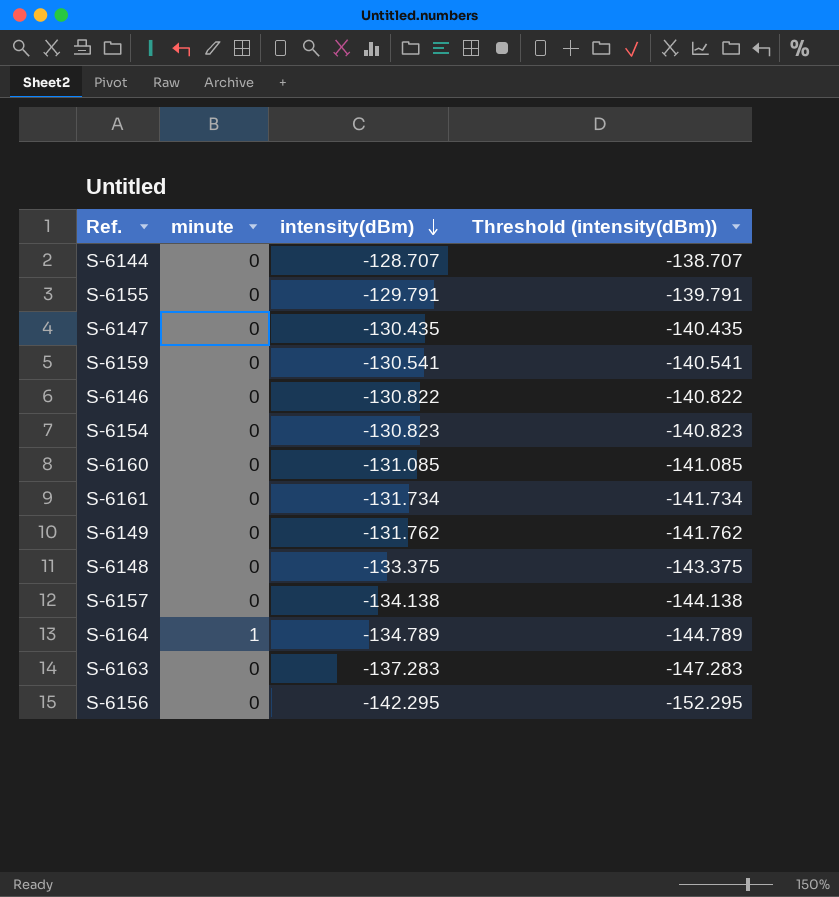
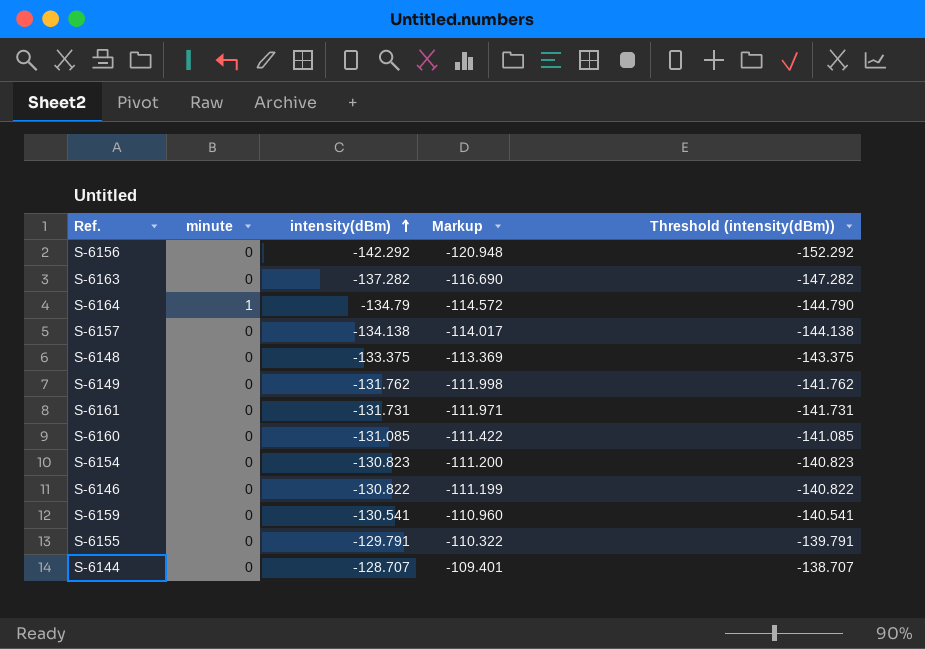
row order: intensity(dBm) descending -> intensity(dBm) ascending
column Markup | formula: none -> [intensity(dBm)] * 0.85
row S-6147: 0 | -130.435 | -140.435 -> none
S-6156 | intensity(dBm): -142.295 -> -142.292
S-6156 | Threshold (intensity(dBm)): -152.295 -> -152.292
S-6163 | intensity(dBm): -137.283 -> -137.282
S-6163 | Threshold (intensity(dBm)): -147.283 -> -147.282
S-6164 | intensity(dBm): -134.789 -> -134.79
S-6164 | Threshold (intensity(dBm)): -144.789 -> -144.790
S-6161 | intensity(dBm): -131.734 -> -131.731
S-6161 | Threshold (intensity(dBm)): -141.734 -> -141.731

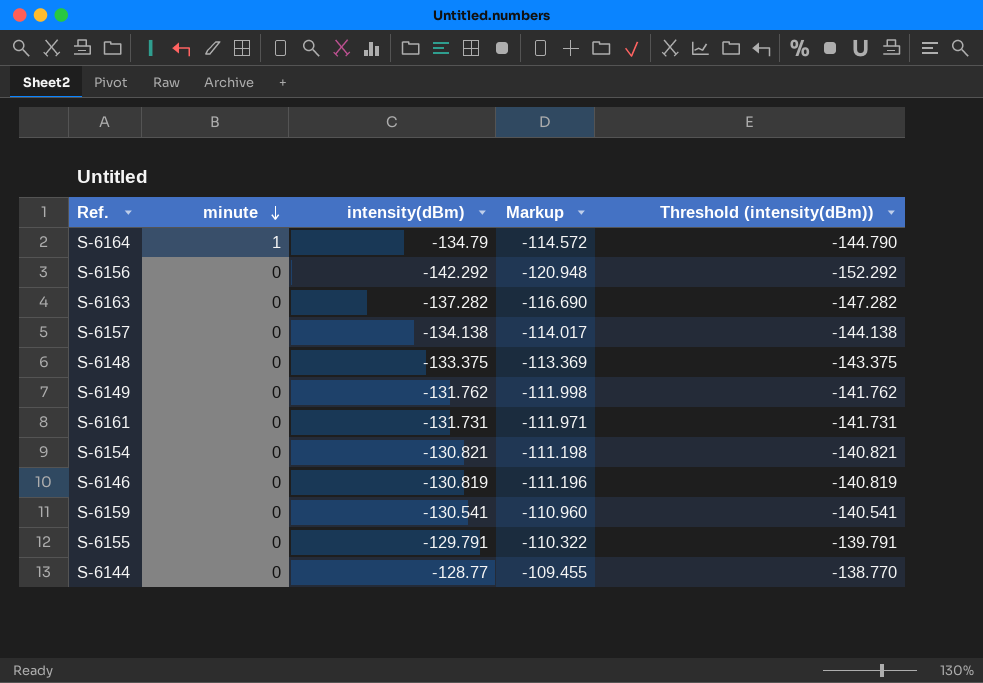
row order: intensity(dBm) ascending -> minute descending
row S-6160: 0 | -131.085 | -111.422 | -141.085 -> none
S-6154 | intensity(dBm): -130.823 -> -130.821
S-6154 | Markup: -111.200 -> -111.198
S-6154 | Threshold (intensity(dBm)): -140.823 -> -140.821
S-6146 | intensity(dBm): -130.822 -> -130.819
S-6146 | Markup: -111.199 -> -111.196
S-6146 | Threshold (intensity(dBm)): -140.822 -> -140.819
S-6144 | intensity(dBm): -128.707 -> -128.77
S-6144 | Markup: -109.401 -> -109.455
S-6144 | Threshold (intensity(dBm)): -138.707 -> -138.770

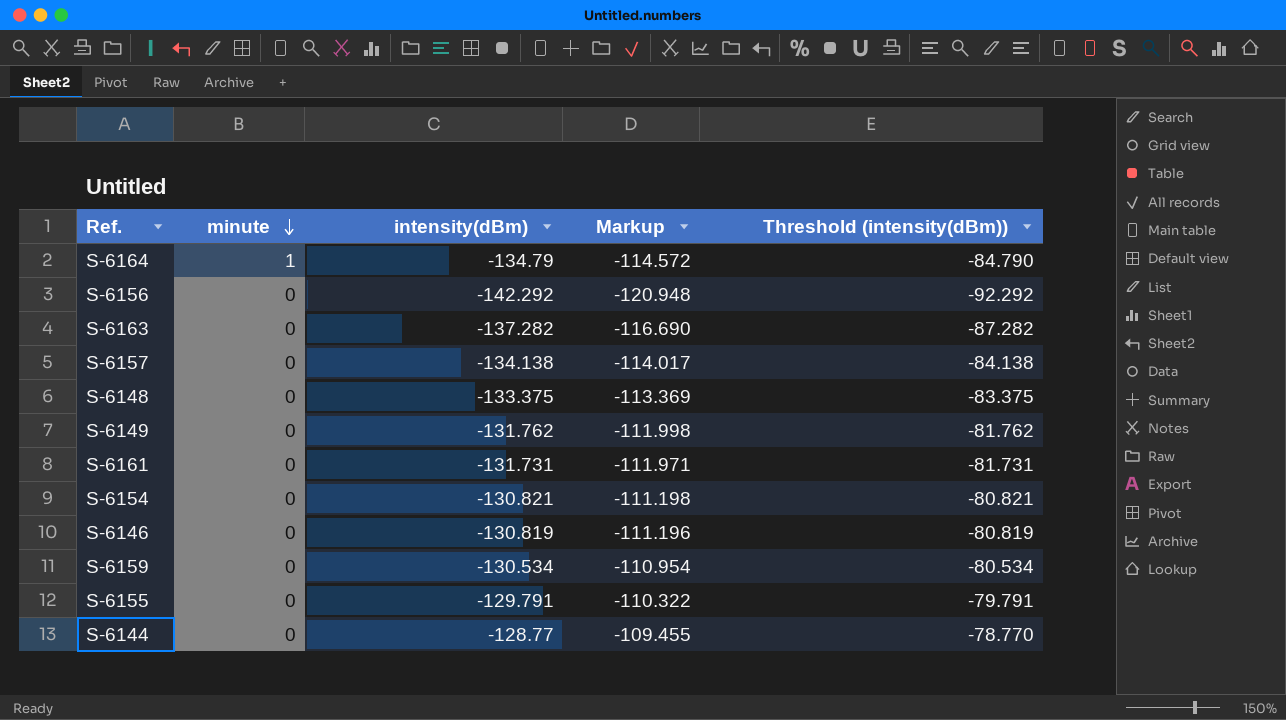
column Threshold (intensity(dBm)) | formula: [intensity(dBm)] - 10 -> [intensity(dBm)] + 50
S-6159 | intensity(dBm): -130.541 -> -130.534
S-6159 | Markup: -110.960 -> -110.954

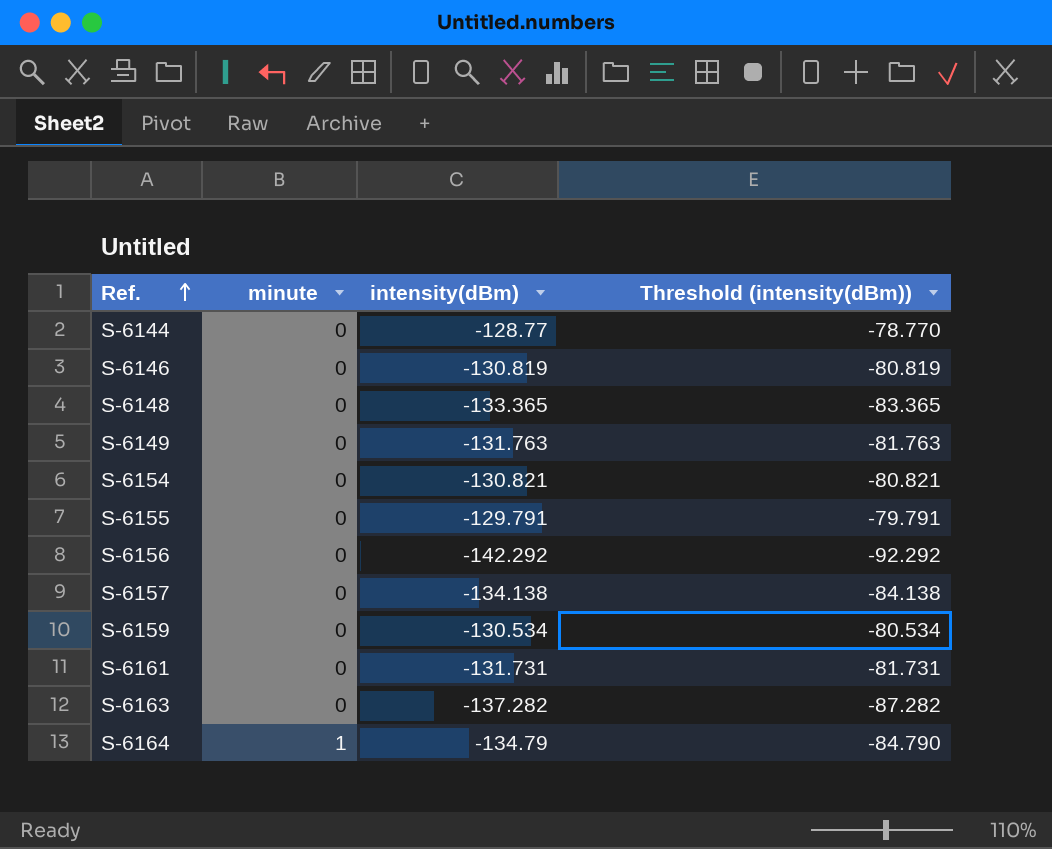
row order: minute descending -> Ref. ascending
column Markup | formula: [intensity(dBm)] * 0.85 -> none
S-6148 | intensity(dBm): -133.375 -> -133.365
S-6148 | Threshold (intensity(dBm)): -83.375 -> -83.365
S-6149 | intensity(dBm): -131.762 -> -131.763
S-6149 | Threshold (intensity(dBm)): -81.762 -> -81.763

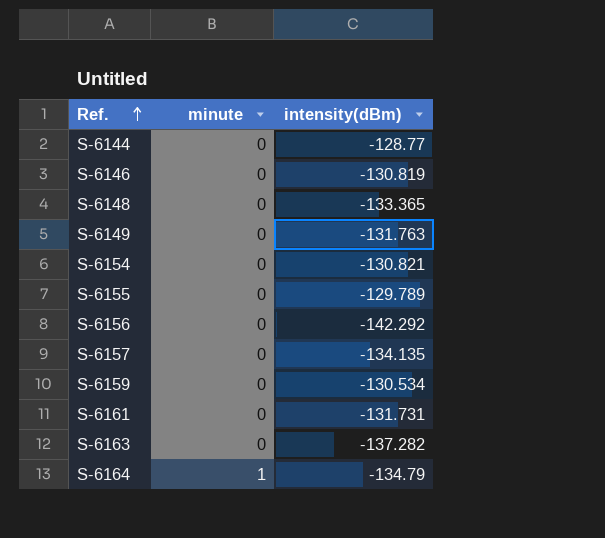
column Threshold (intensity(dBm)) | formula: [intensity(dBm)] + 50 -> none
S-6155 | intensity(dBm): -129.791 -> -129.789
S-6157 | intensity(dBm): -134.138 -> -134.135

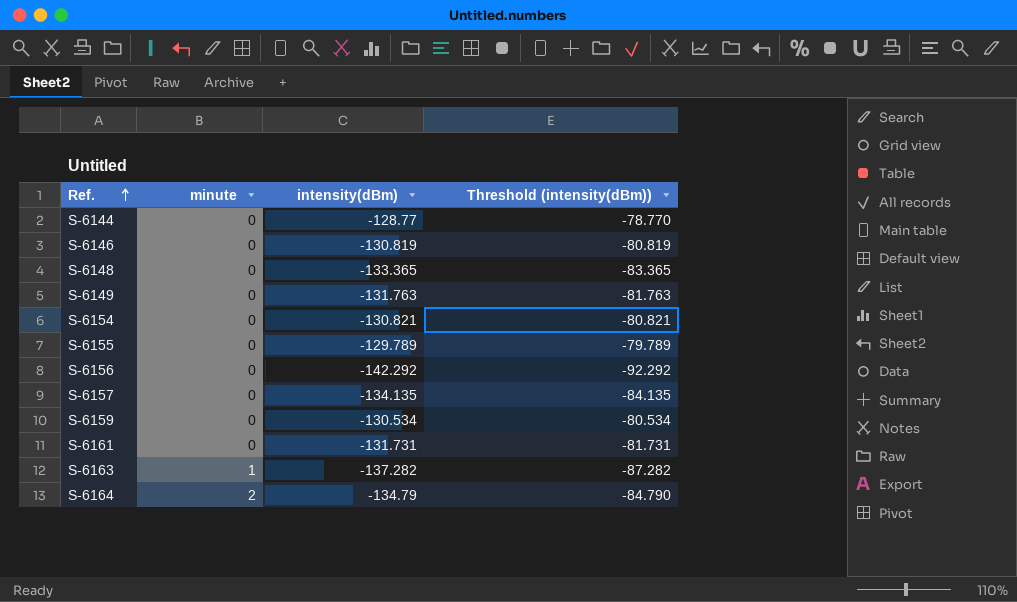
column Threshold (intensity(dBm)) | formula: none -> [intensity(dBm)] + 50
S-6163 | minute: 0 -> 1
S-6164 | minute: 1 -> 2

